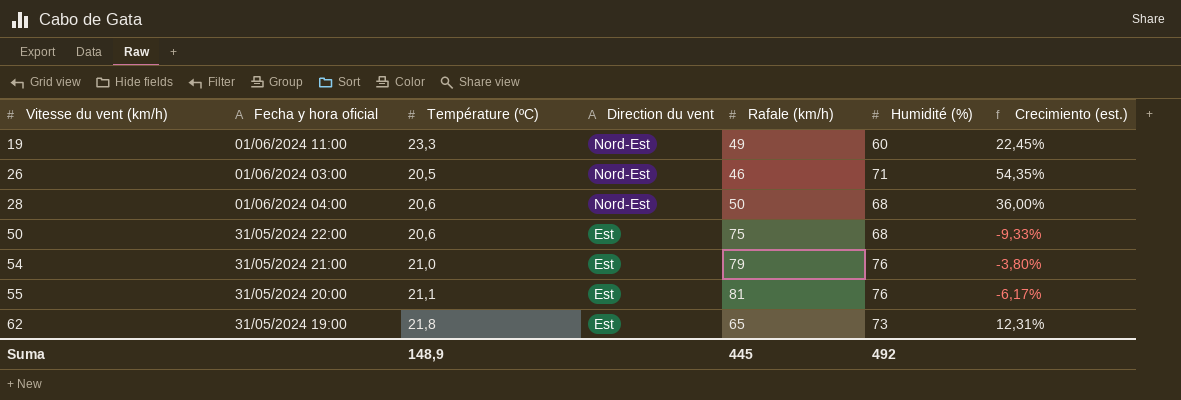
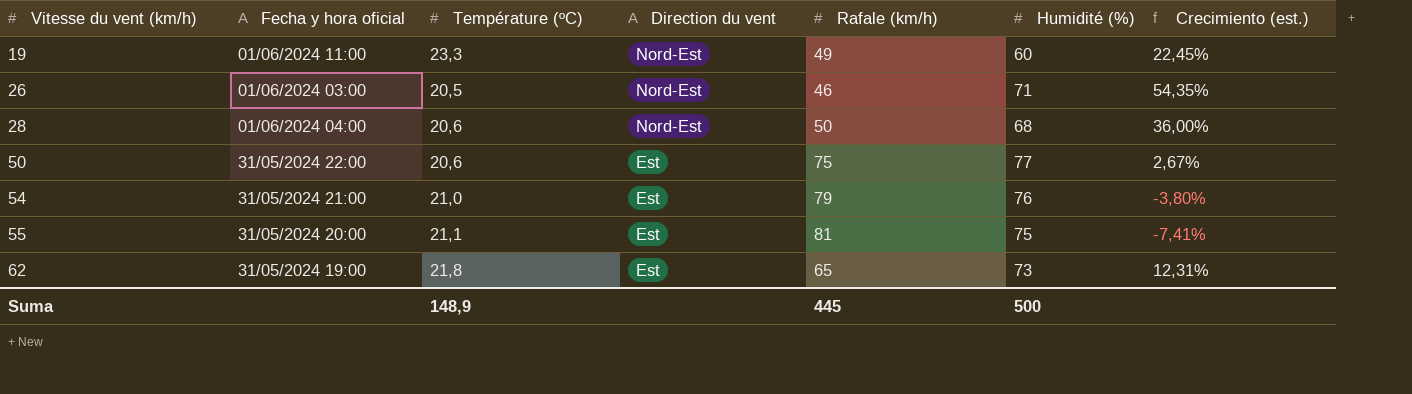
50 | Humidité (%): 68 -> 77
50 | Crecimiento (est.): -9,33% -> 2,67%
55 | Humidité (%): 76 -> 75
55 | Crecimiento (est.): -6,17% -> -7,41%
Suma | Humidité (%): 492 -> 500

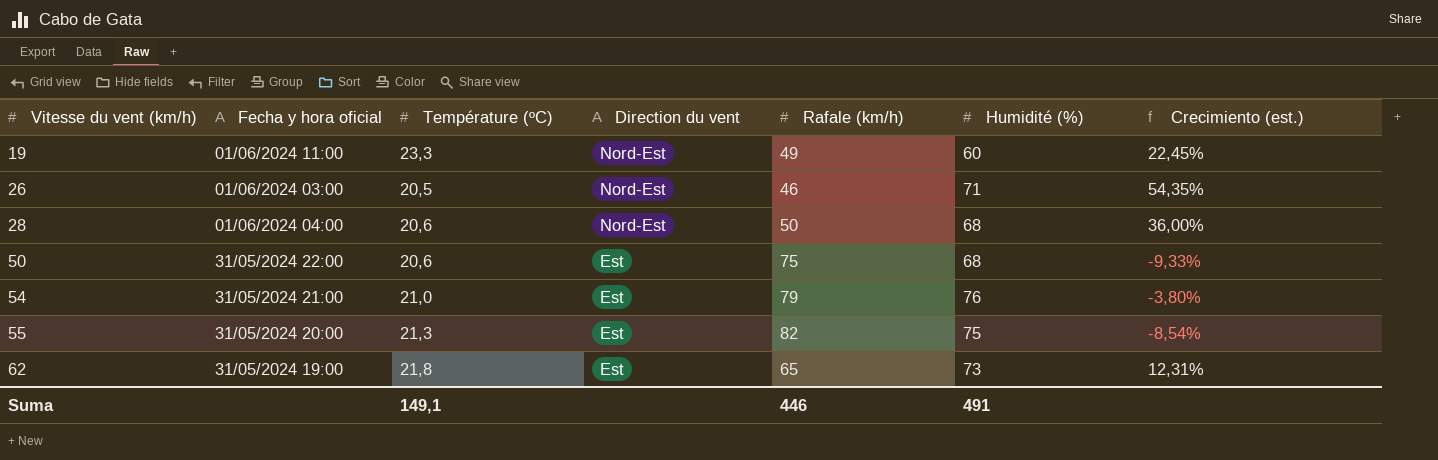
50 | Humidité (%): 77 -> 68
50 | Crecimiento (est.): 2,67% -> -9,33%
55 | Température (ºC): 21,1 -> 21,3
55 | Rafale (km/h): 81 -> 82
55 | Crecimiento (est.): -7,41% -> -8,54%
Suma | Température (ºC): 148,9 -> 149,1
Suma | Rafale (km/h): 445 -> 446
Suma | Humidité (%): 500 -> 491

